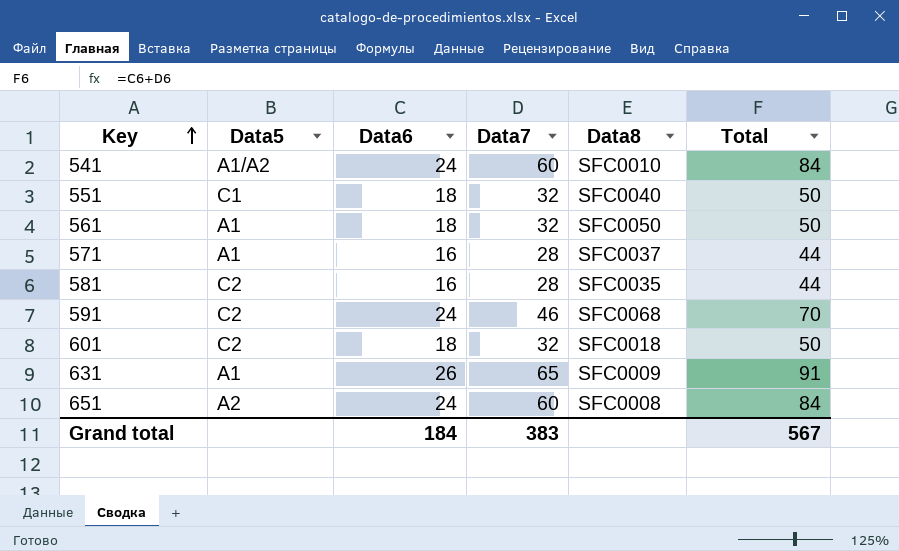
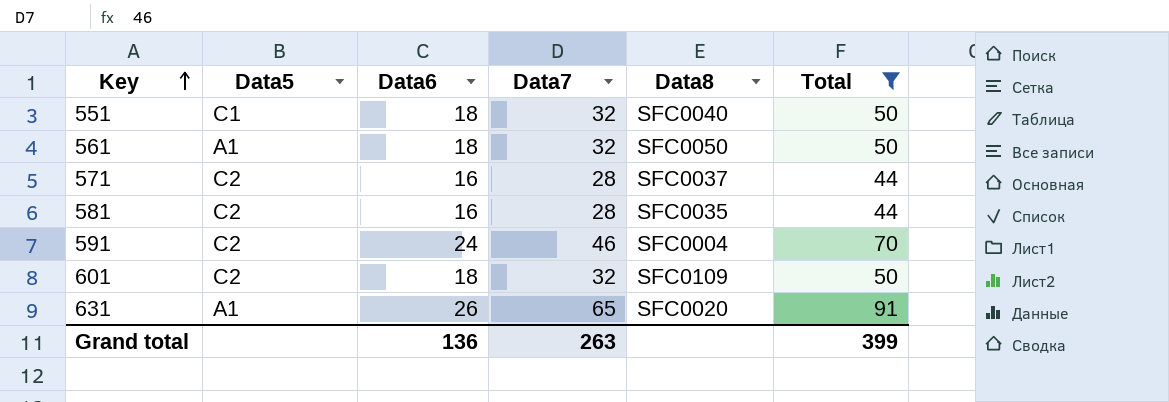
filter: none -> Total != 84
571 | Data5: A1 -> C2
591 | Data8: SFC0068 -> SFC0004
601 | Data8: SFC0018 -> SFC0109
631 | Data8: SFC0009 -> SFC0020
Grand total | Data6: 184 -> 136
Grand total | Data7: 383 -> 263
Grand total | Total: 567 -> 399

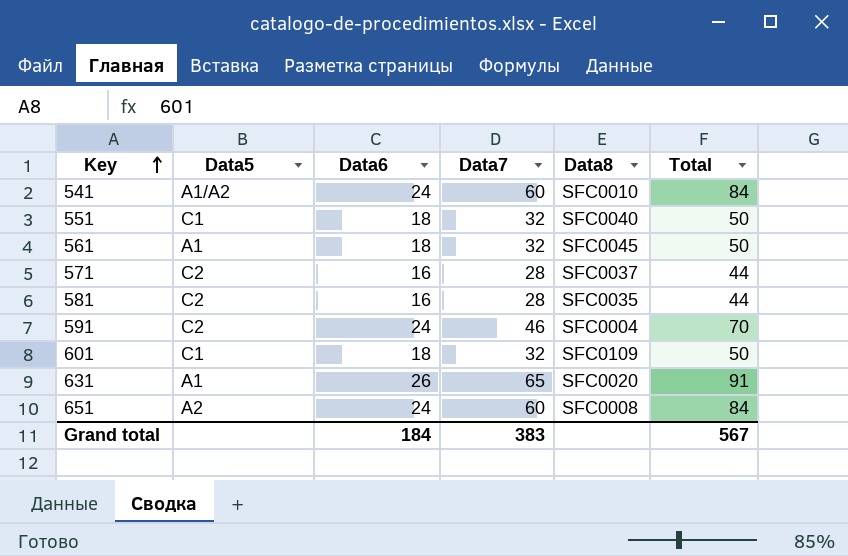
filter: Total != 84 -> none
561 | Data8: SFC0050 -> SFC0045
601 | Data5: C2 -> C1
Grand total | Data6: 136 -> 184
Grand total | Data7: 263 -> 383
Grand total | Total: 399 -> 567

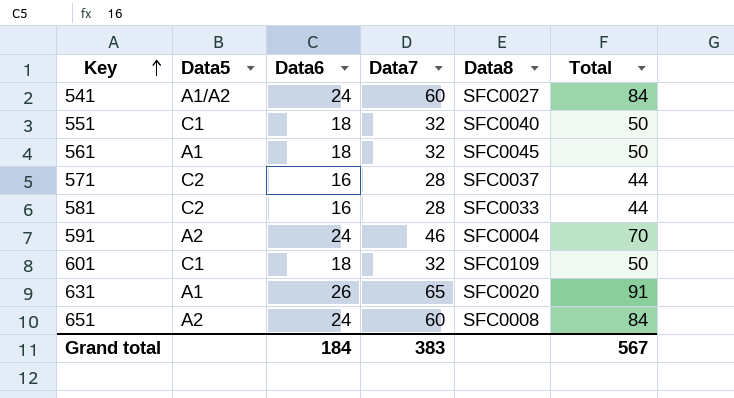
541 | Data8: SFC0010 -> SFC0027
581 | Data8: SFC0035 -> SFC0033
591 | Data5: C2 -> A2

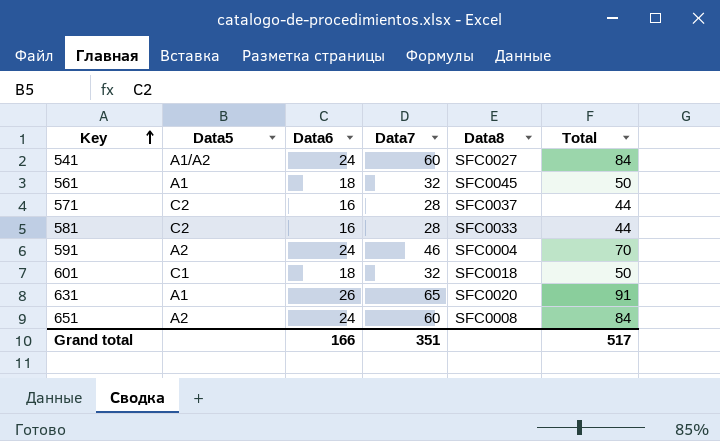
row 551: C1 | 18 | 32 | SFC0040 | 50 -> none
601 | Data8: SFC0109 -> SFC0018
Grand total | Data6: 184 -> 166
Grand total | Data7: 383 -> 351
Grand total | Total: 567 -> 517

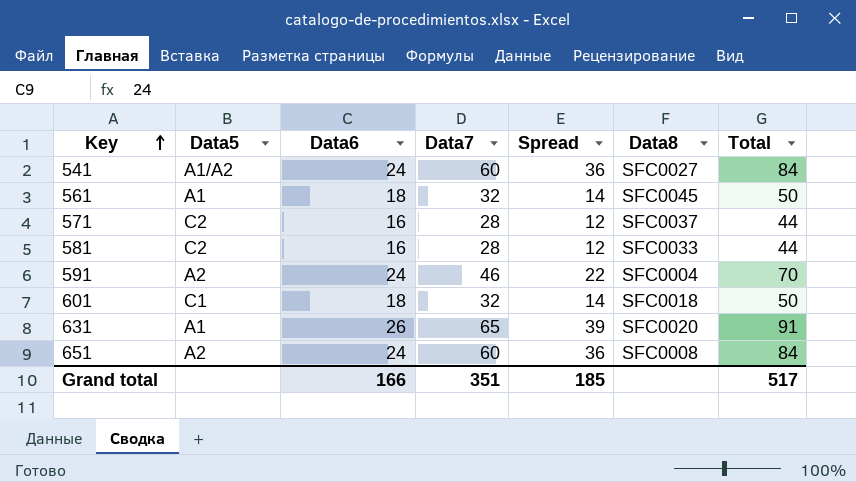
column Spread | formula: none -> [Data7] - [Data6]

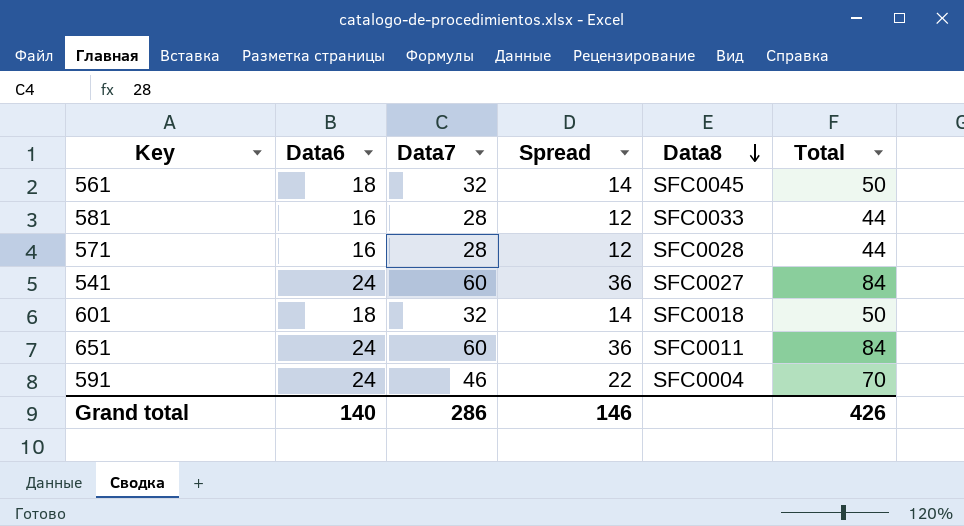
row order: Key ascending -> Data8 descending
column Data5 | position: 2 -> none
row 631: A1 | 26 | 65 | 39 | SFC0020 | 91 -> none
571 | Data8: SFC0037 -> SFC0028
651 | Data8: SFC0008 -> SFC0011
Grand total | Data6: 166 -> 140
Grand total | Data7: 351 -> 286
Grand total | Spread: 185 -> 146
Grand total | Total: 517 -> 426

